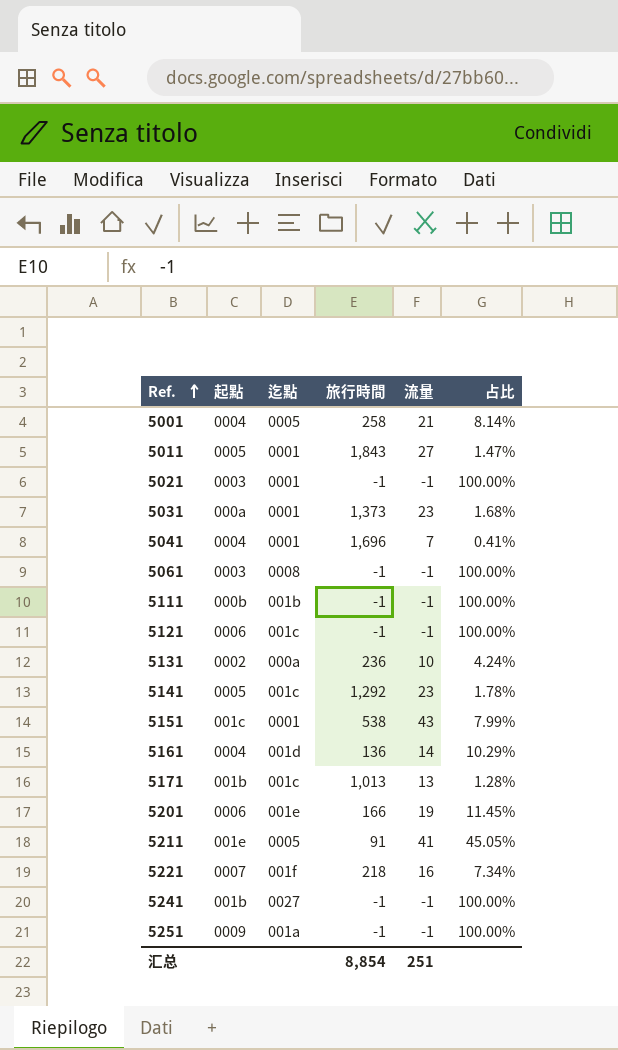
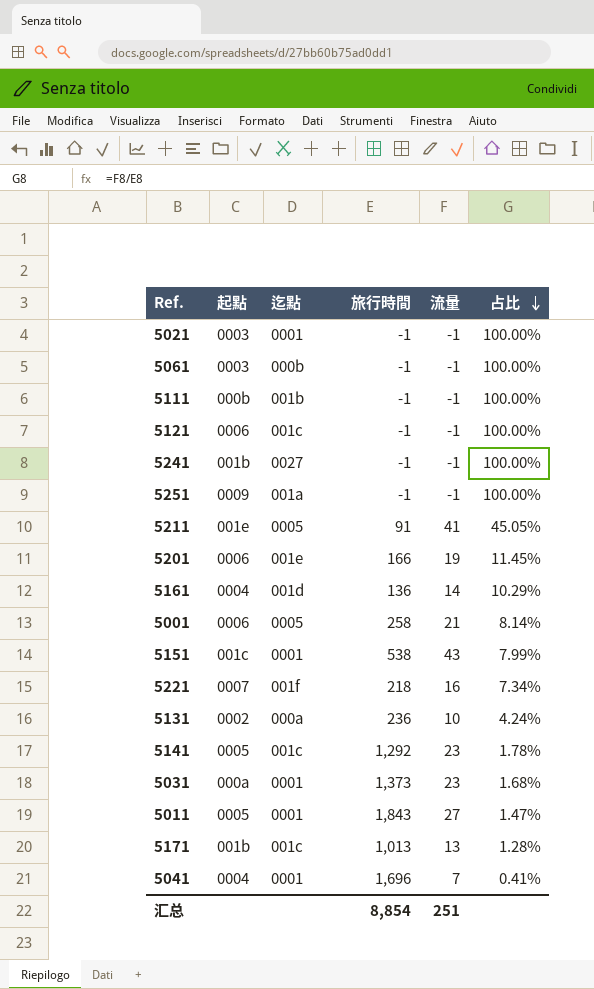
row order: Ref. ascending -> 占比 descending
5061 | 迄點: 0008 -> 000b
5001 | 起點: 0004 -> 0006

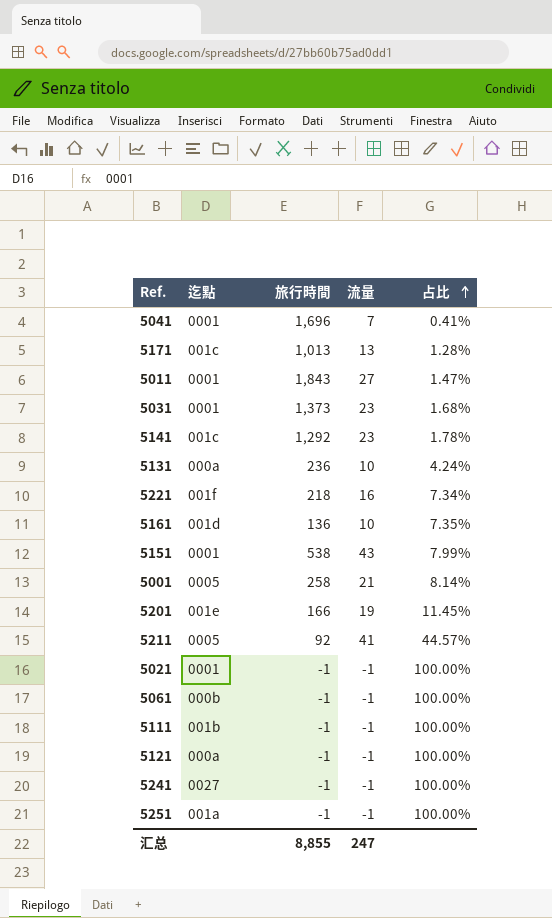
row order: 占比 descending -> 占比 ascending
column 起點 | position: 2 -> none
5161 | 流量: 14 -> 10
5161 | 占比: 10.29% -> 7.35%
5211 | 旅行時間: 91 -> 92
5211 | 占比: 45.05% -> 44.57%
5121 | 迄點: 001c -> 000a
汇总 | 旅行時間: 8,854 -> 8,855
汇总 | 流量: 251 -> 247

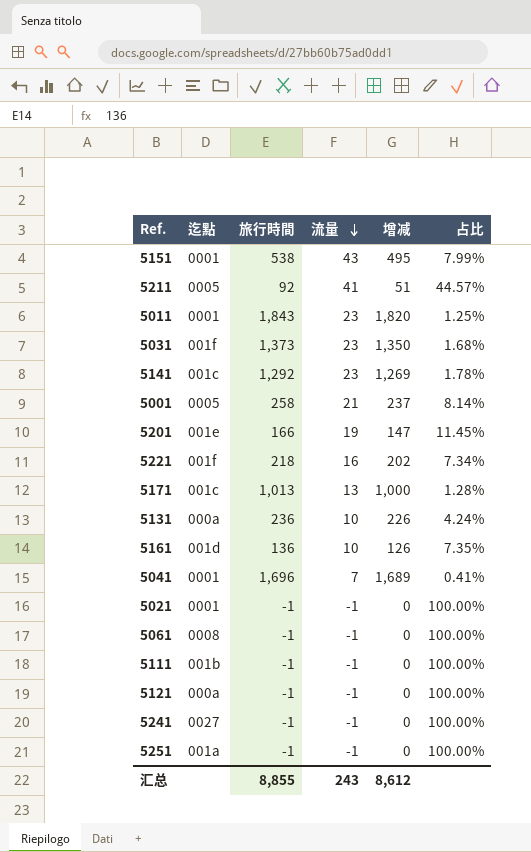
row order: 占比 ascending -> 流量 descending
column 增减 | formula: none -> [旅行時間] - [流量]
5011 | 流量: 27 -> 23
5011 | 占比: 1.47% -> 1.25%
5031 | 迄點: 0001 -> 001f
5061 | 迄點: 000b -> 0008
汇总 | 流量: 247 -> 243

